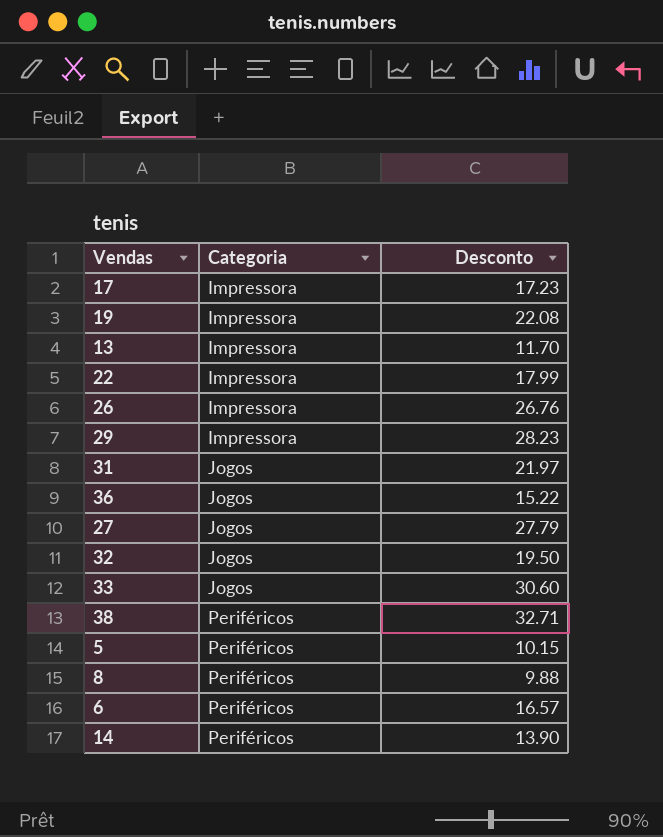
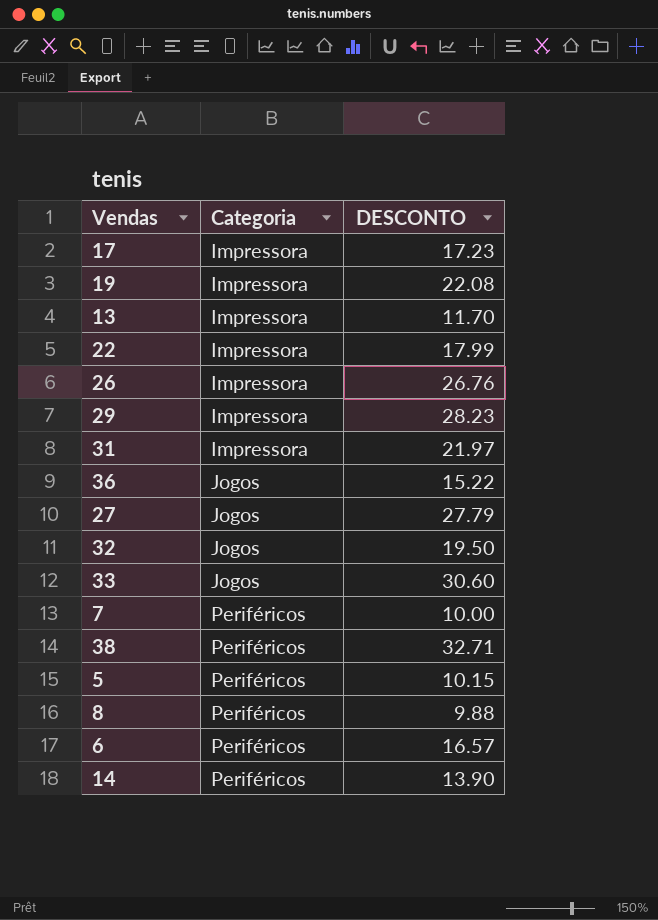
column name: Desconto -> DESCONTO
31 | Categoria: Jogos -> Impressora
row 7: none -> Periféricos | 10.00

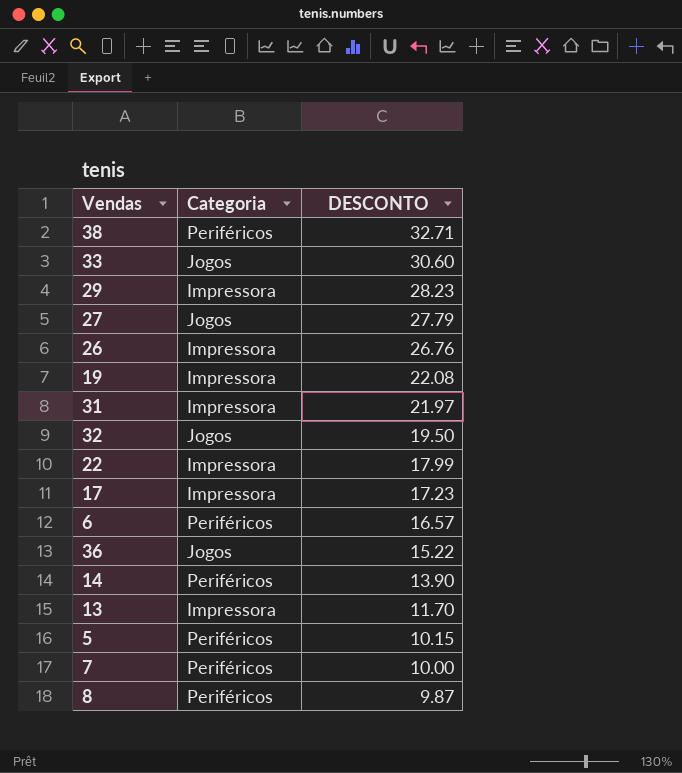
row order: Categoria ascending -> DESCONTO descending
8 | DESCONTO: 9.88 -> 9.87

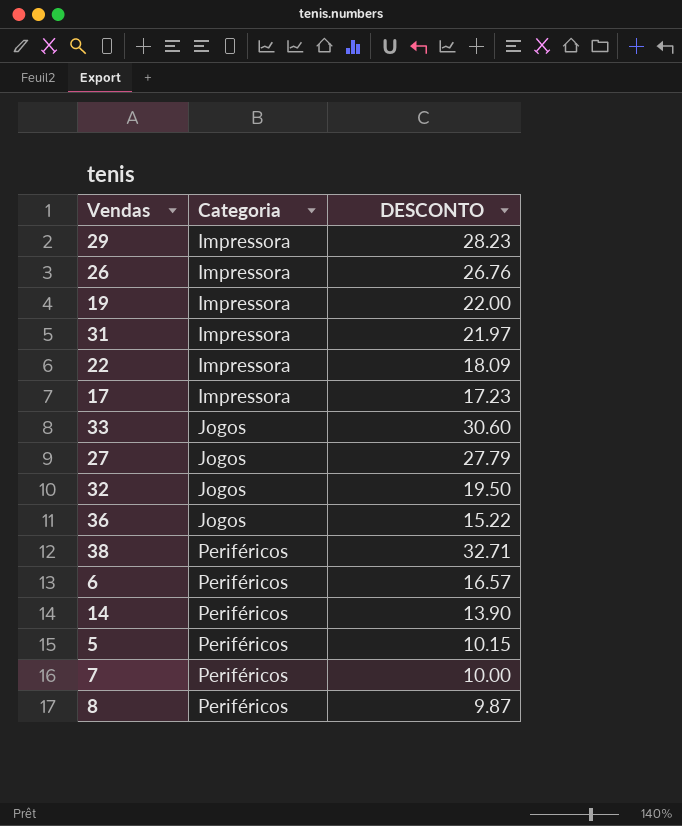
row order: DESCONTO descending -> Categoria ascending
row 13: Impressora | 11.70 -> none
19 | DESCONTO: 22.08 -> 22.00
22 | DESCONTO: 17.99 -> 18.09

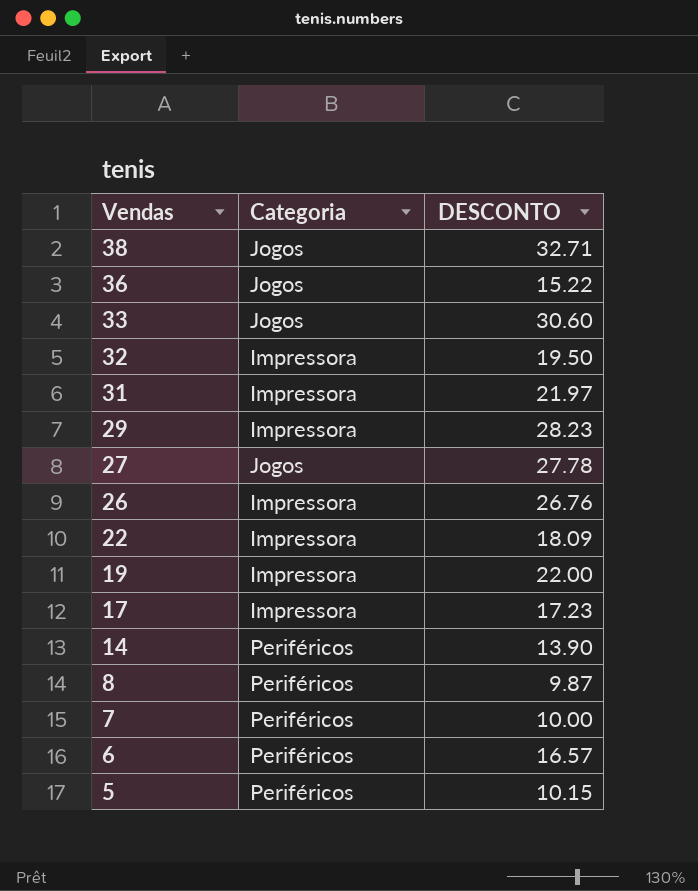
row order: Categoria ascending -> Vendas descending
38 | Categoria: Periféricos -> Jogos
32 | Categoria: Jogos -> Impressora
27 | DESCONTO: 27.79 -> 27.78

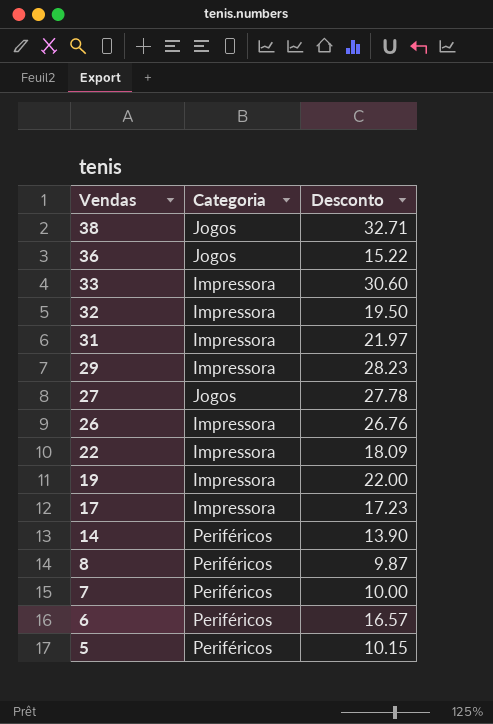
column name: DESCONTO -> Desconto
33 | Categoria: Jogos -> Impressora

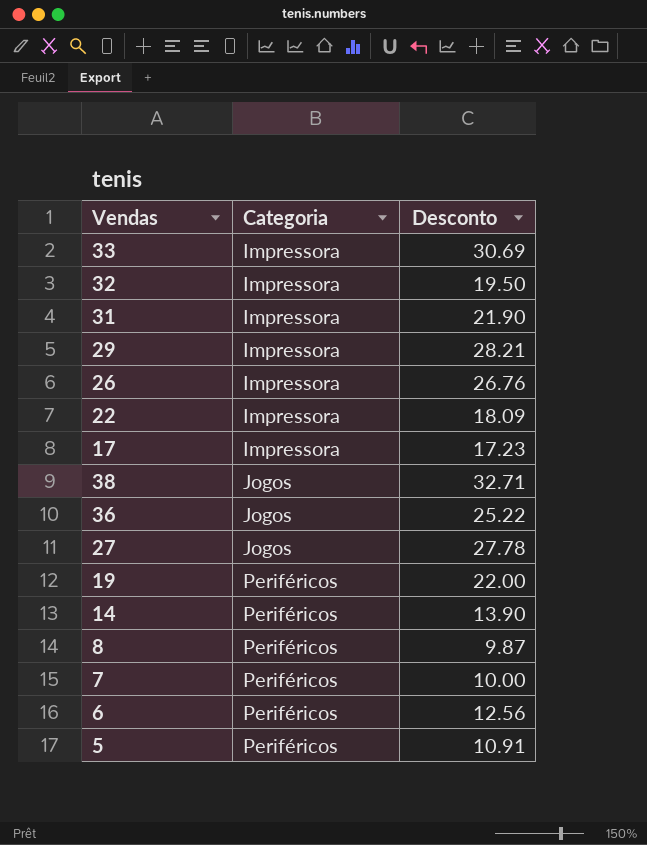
row order: Vendas descending -> Categoria ascending
33 | Desconto: 30.60 -> 30.69
31 | Desconto: 21.97 -> 21.90
29 | Desconto: 28.23 -> 28.21
36 | Desconto: 15.22 -> 25.22
19 | Categoria: Impressora -> Periféricos
6 | Desconto: 16.57 -> 12.56
5 | Desconto: 10.15 -> 10.91

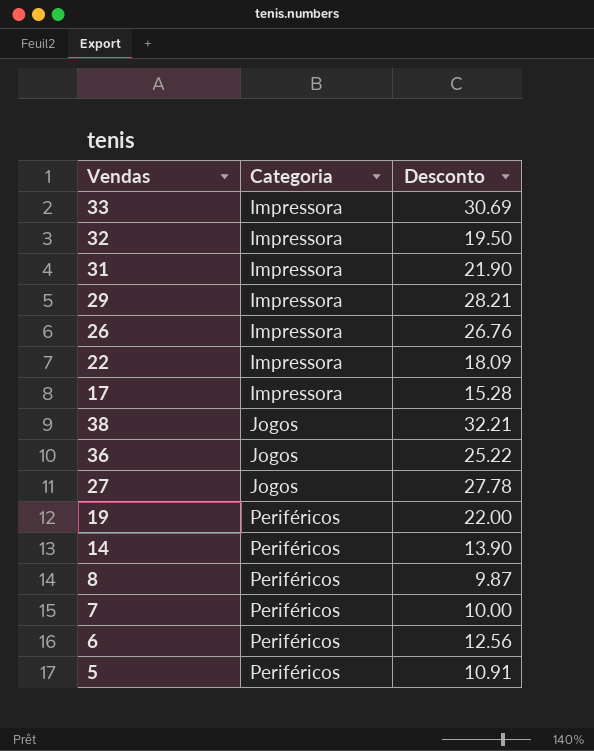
17 | Desconto: 17.23 -> 15.28
38 | Desconto: 32.71 -> 32.21

